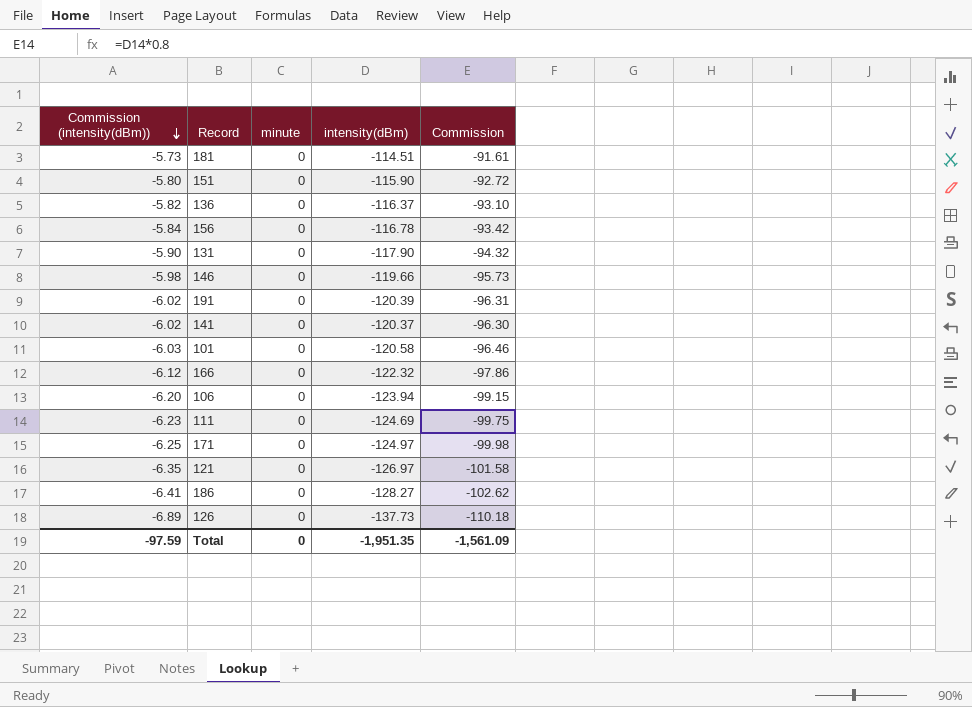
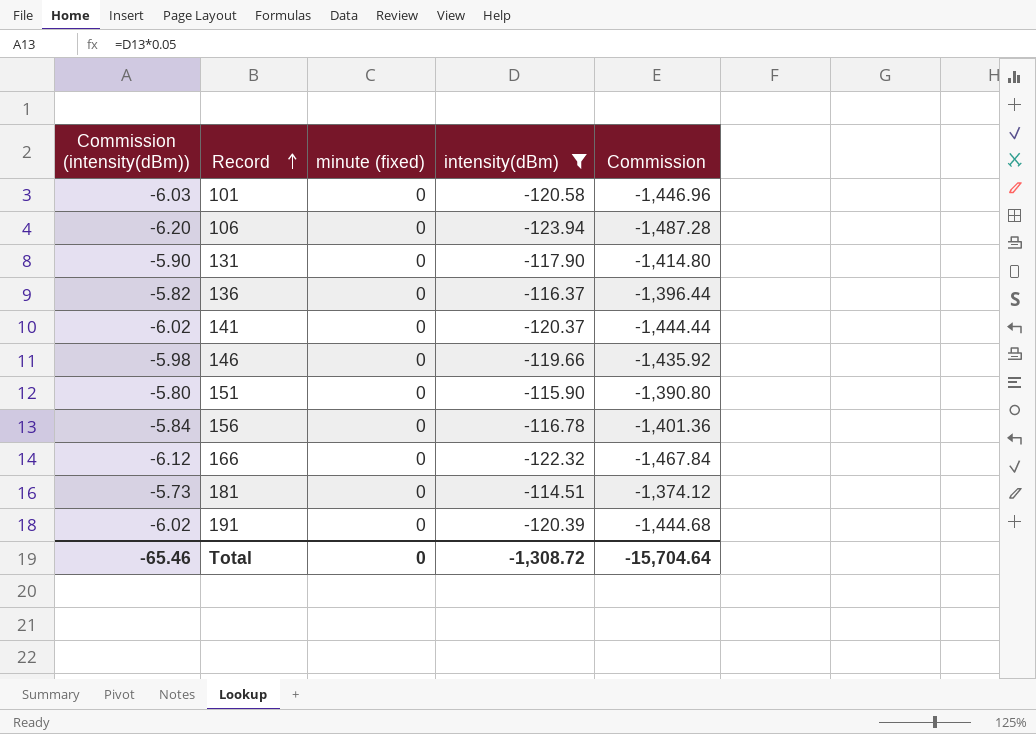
filter: none -> intensity(dBm) >= -123.94
row order: Commission (intensity(dBm)) descending -> Record ascending
column name: minute -> minute (fixed)
column Commission | formula: [intensity(dBm)] * 0.8 -> [intensity(dBm)] * 12
Total | Commission (intensity(dBm)): -97.59 -> -65.46
Total | intensity(dBm): -1,951.35 -> -1,308.72
Total | Commission: -1,561.09 -> -15,704.64

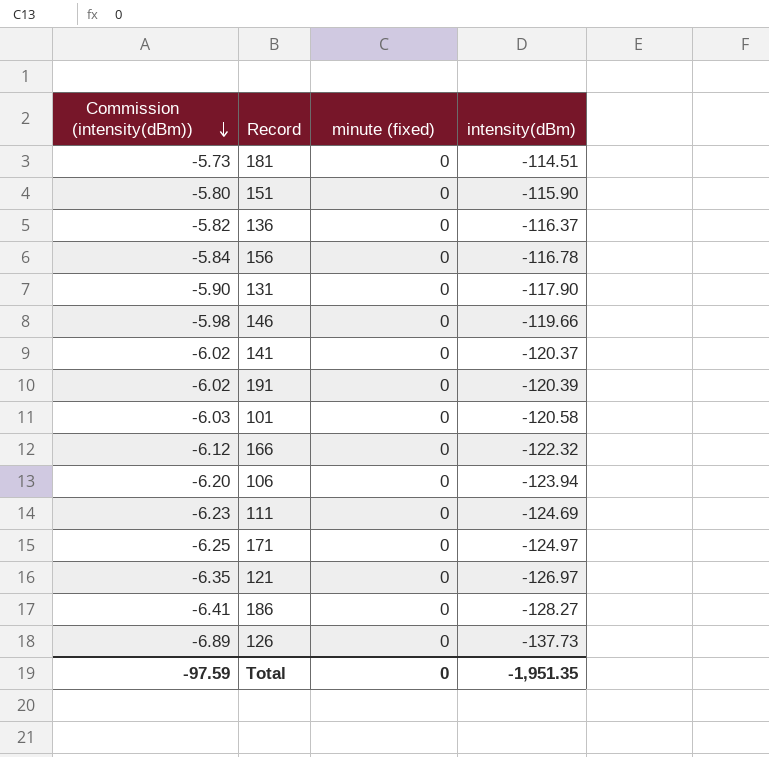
filter: intensity(dBm) >= -123.94 -> none
row order: Record ascending -> Commission (intensity(dBm)) descending
column Commission | formula: [intensity(dBm)] * 12 -> none
Total | Commission (intensity(dBm)): -65.46 -> -97.59
Total | intensity(dBm): -1,308.72 -> -1,951.35

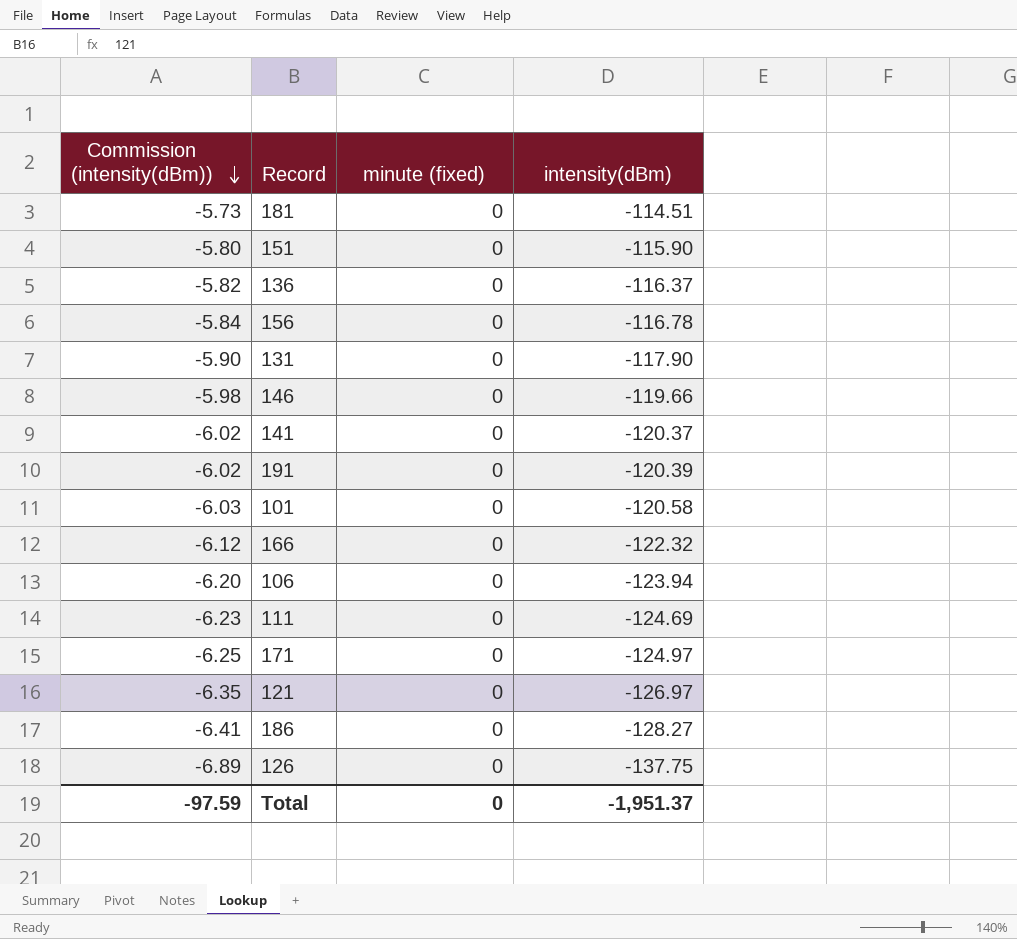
126 | intensity(dBm): -137.73 -> -137.75
Total | intensity(dBm): -1,951.35 -> -1,951.37

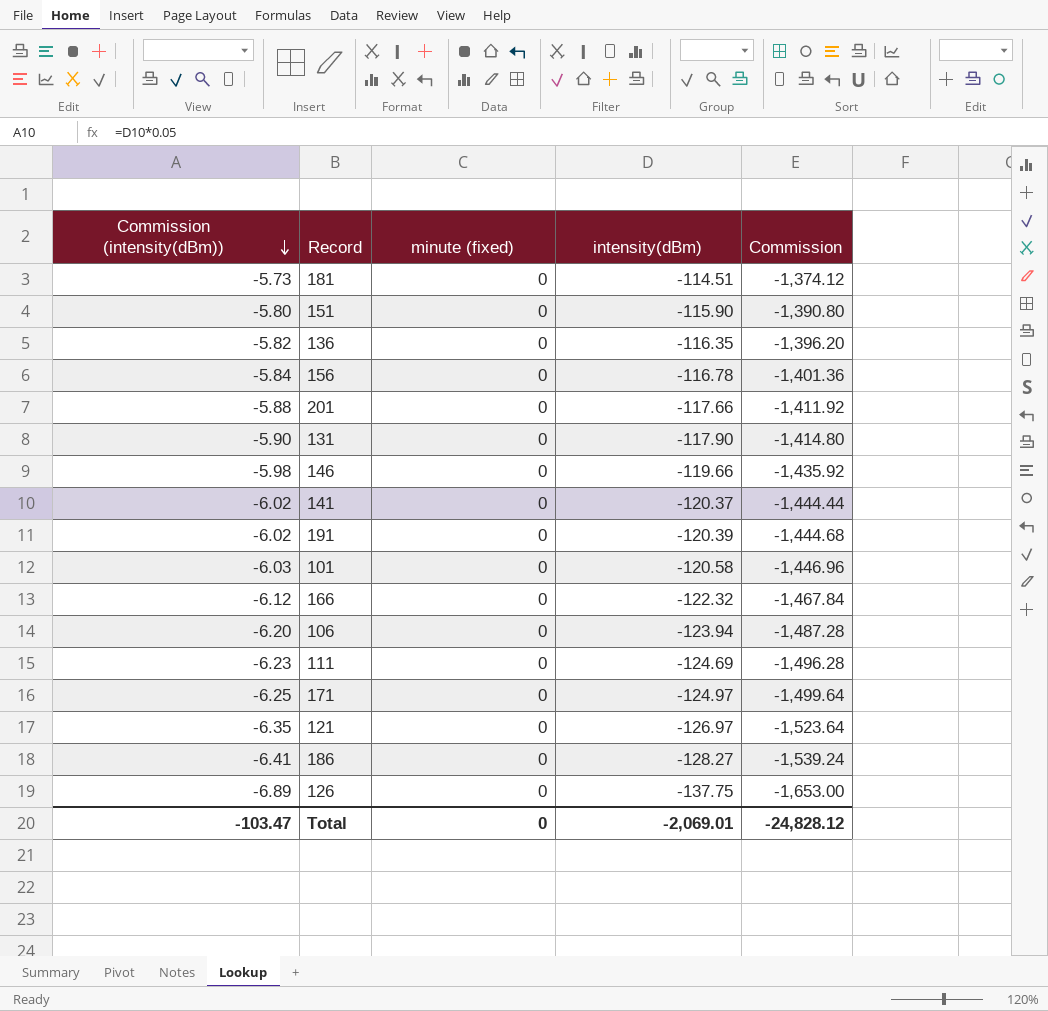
column Commission | formula: none -> [intensity(dBm)] * 12
136 | intensity(dBm): -116.37 -> -116.35
row 201: none -> -5.88 | 0 | -117.66 | -1,411.92
Total | Commission (intensity(dBm)): -97.59 -> -103.47
Total | intensity(dBm): -1,951.37 -> -2,069.01

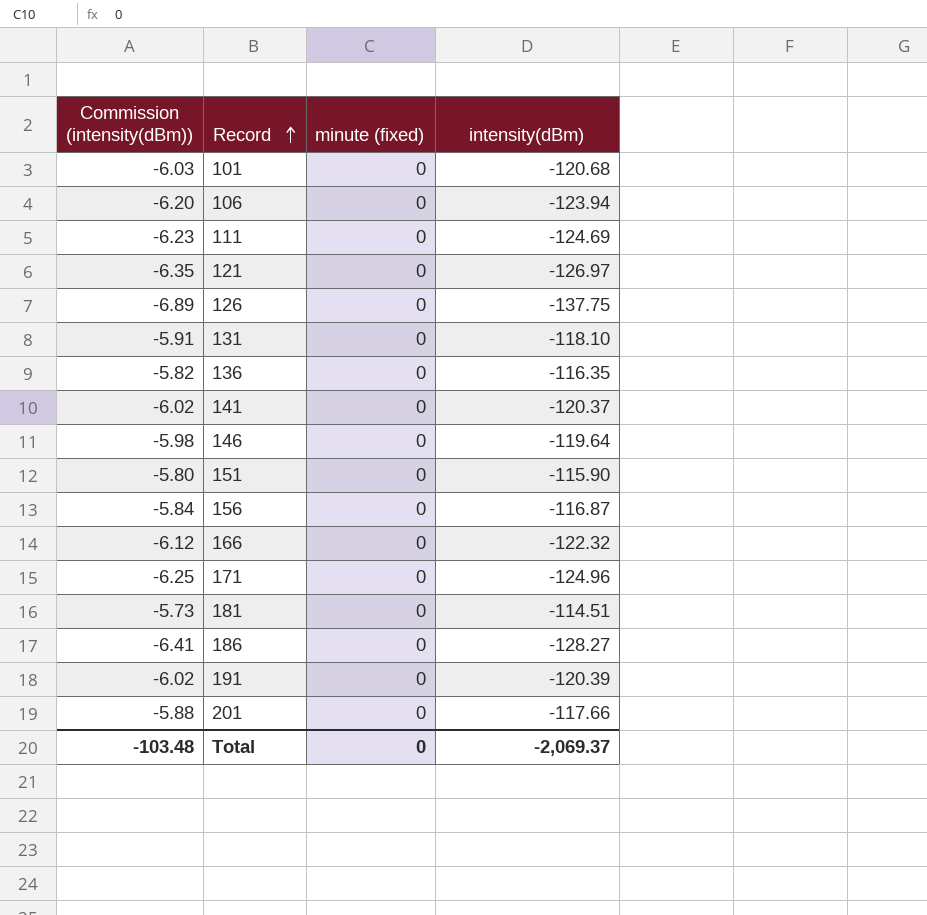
row order: Commission (intensity(dBm)) descending -> Record ascending
column Commission | formula: [intensity(dBm)] * 12 -> none
101 | intensity(dBm): -120.58 -> -120.68
131 | Commission (intensity(dBm)): -5.90 -> -5.91
131 | intensity(dBm): -117.90 -> -118.10
146 | intensity(dBm): -119.66 -> -119.64
156 | intensity(dBm): -116.78 -> -116.87
171 | intensity(dBm): -124.97 -> -124.96
Total | Commission (intensity(dBm)): -103.47 -> -103.48
Total | intensity(dBm): -2,069.01 -> -2,069.37

